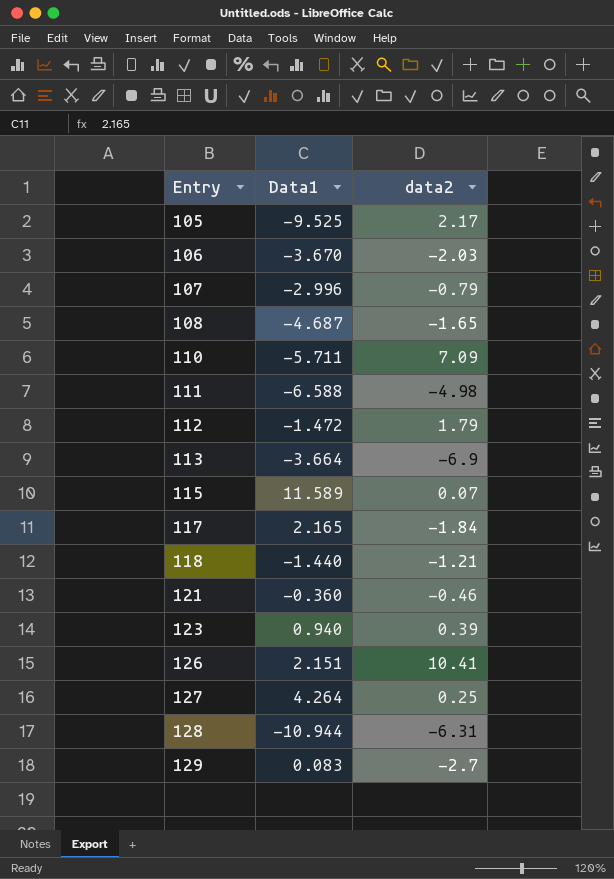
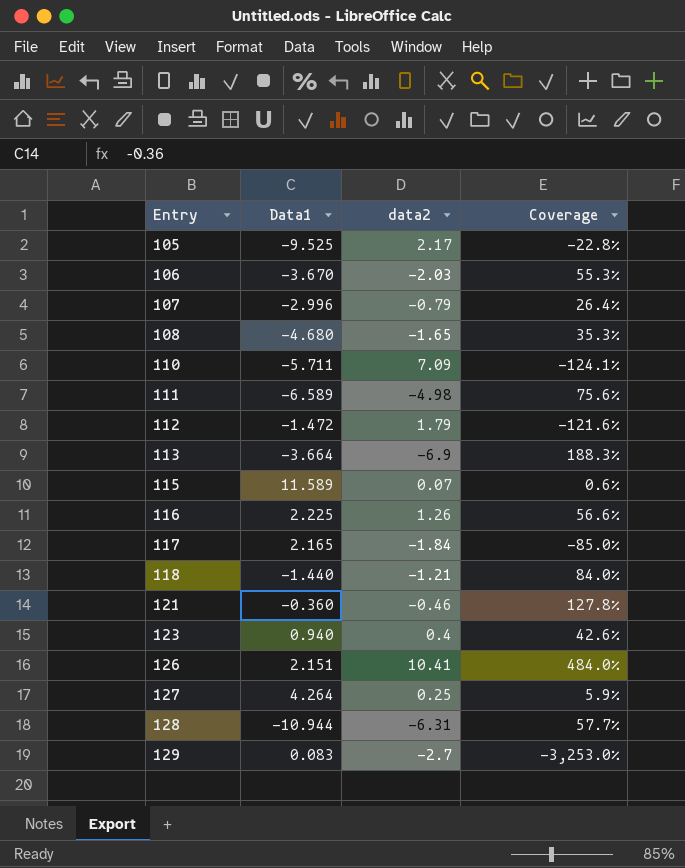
column Coverage | formula: none -> [data2] / [Data1]
108 | Data1: -4.687 -> -4.680
111 | Data1: -6.588 -> -6.589
row 116: none -> 2.225 | 1.26 | 56.6%
123 | data2: 0.39 -> 0.4

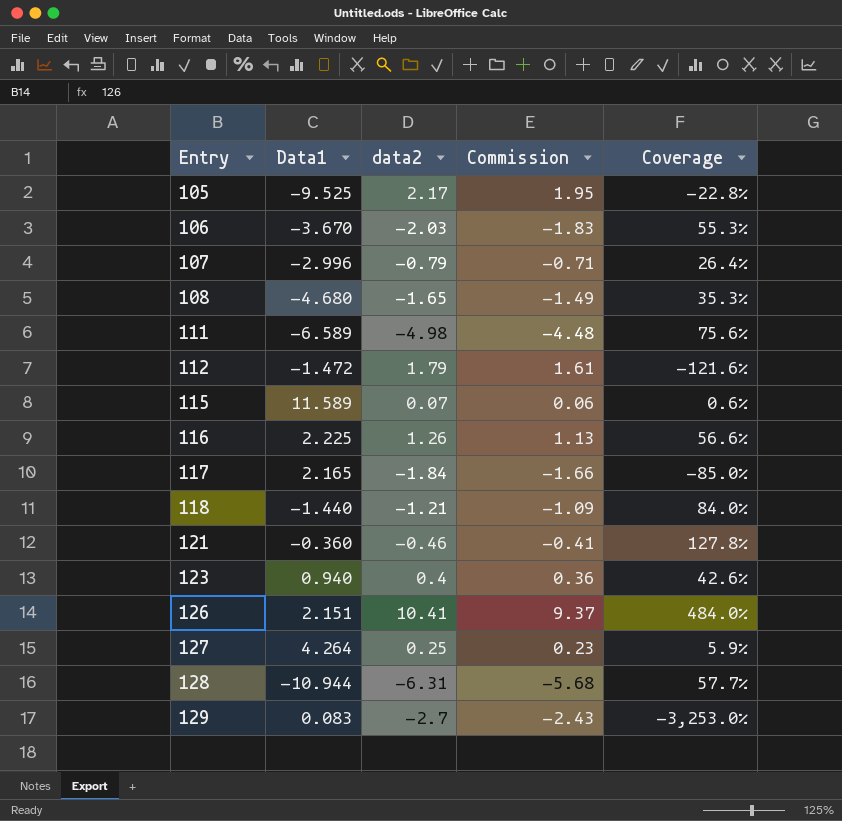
column Commission | formula: none -> [data2] * 0.9
row 110: -5.711 | 7.09 | -124.1% -> none
row 113: -3.664 | -6.9 | 188.3% -> none

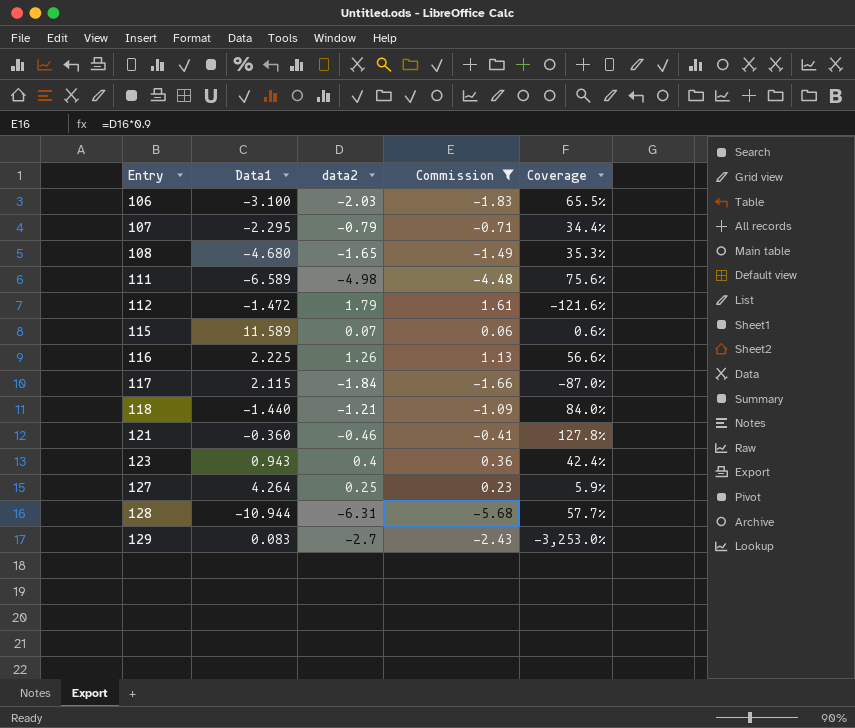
filter: none -> Commission <= 1.61
106 | Data1: -3.670 -> -3.100
106 | Coverage: 55.3% -> 65.5%
107 | Data1: -2.996 -> -2.295
107 | Coverage: 26.4% -> 34.4%
117 | Data1: 2.165 -> 2.115
117 | Coverage: -85.0% -> -87.0%
123 | Data1: 0.940 -> 0.943
123 | Coverage: 42.6% -> 42.4%

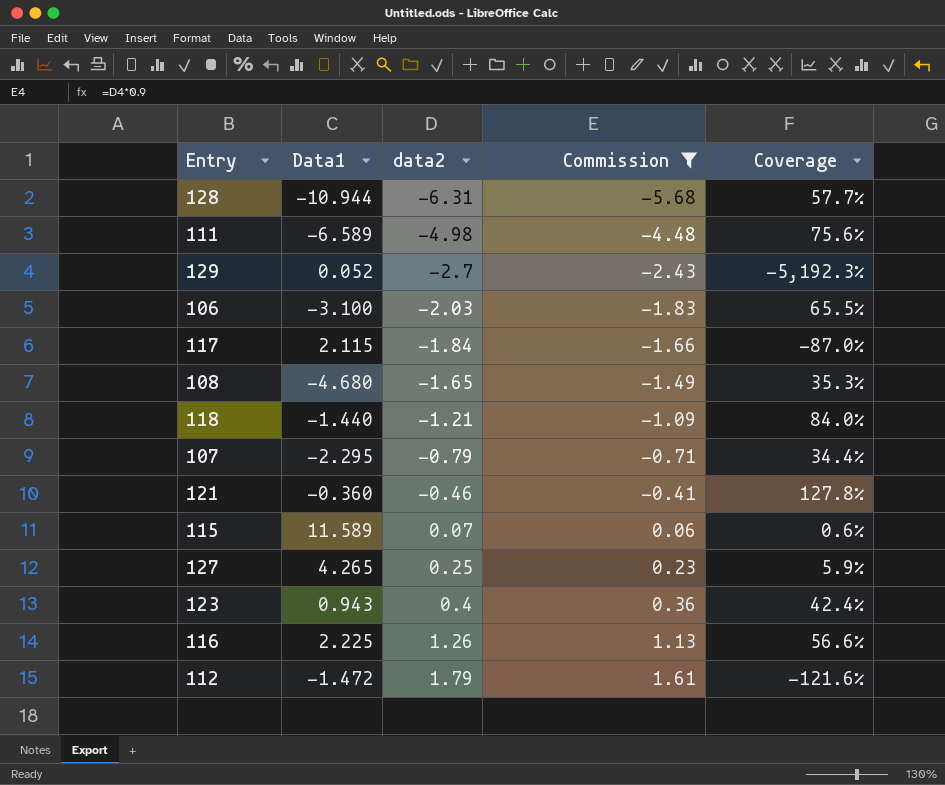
row order: Entry ascending -> data2 ascending
129 | Data1: 0.083 -> 0.052
129 | Coverage: -3,253.0% -> -5,192.3%
127 | Data1: 4.264 -> 4.265

